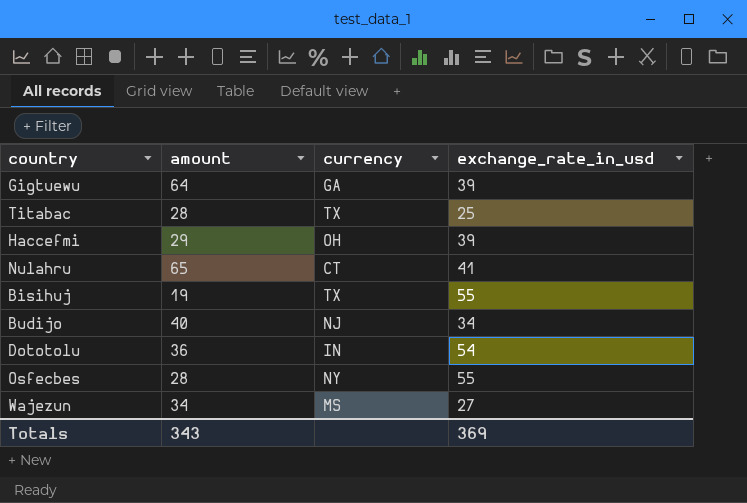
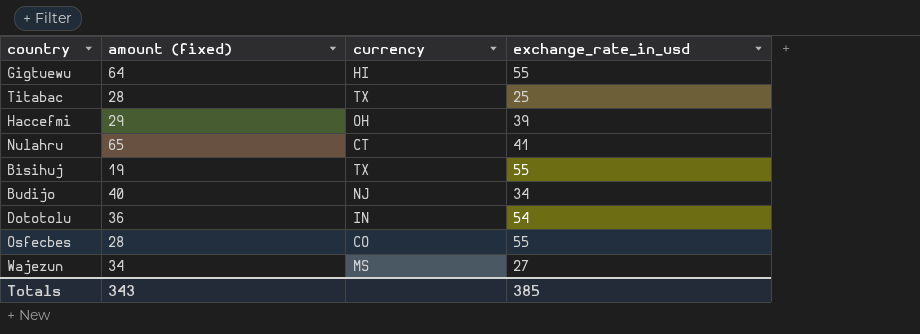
column name: amount -> amount (fixed)
Gigtuewu | currency: GA -> HI
Gigtuewu | exchange_rate_in_usd: 39 -> 55
Osfecbes | currency: NY -> CO
Totals | exchange_rate_in_usd: 369 -> 385

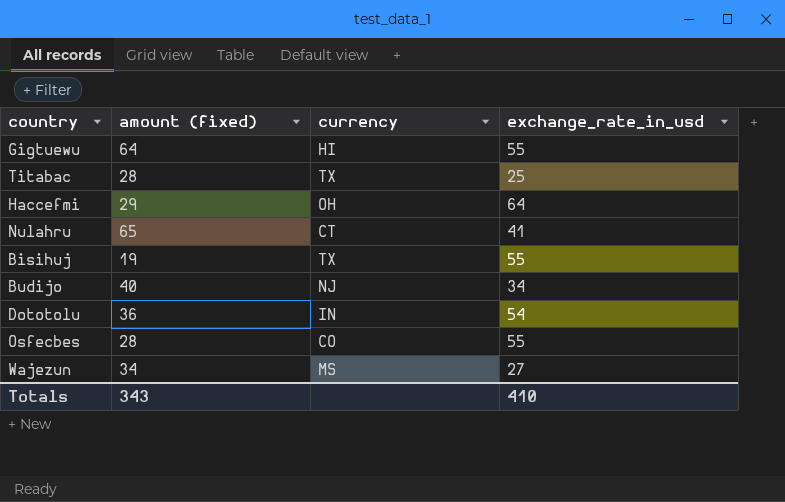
Haccefmi | exchange_rate_in_usd: 39 -> 64
Totals | exchange_rate_in_usd: 385 -> 410

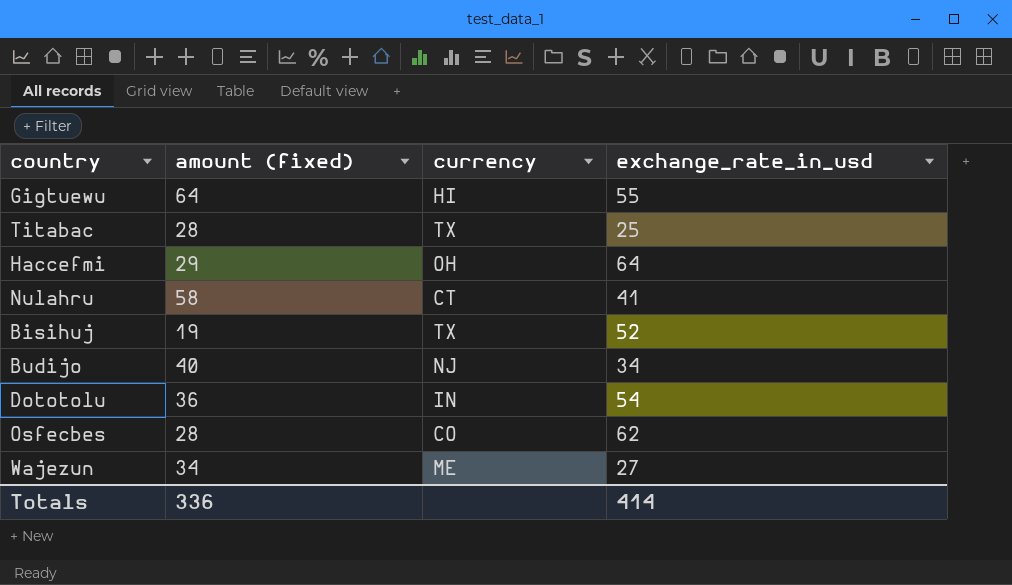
Nulahru | amount (fixed): 65 -> 58
Bisihuj | exchange_rate_in_usd: 55 -> 52
Osfecbes | exchange_rate_in_usd: 55 -> 62
Wajezun | currency: MS -> ME
Totals | amount (fixed): 343 -> 336
Totals | exchange_rate_in_usd: 410 -> 414

